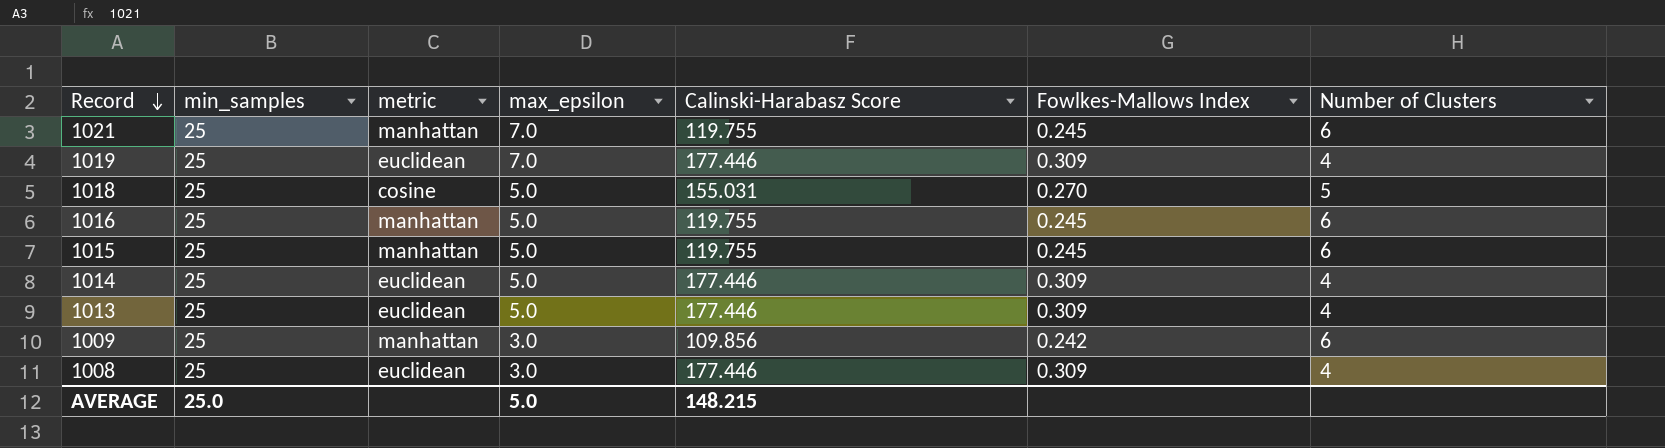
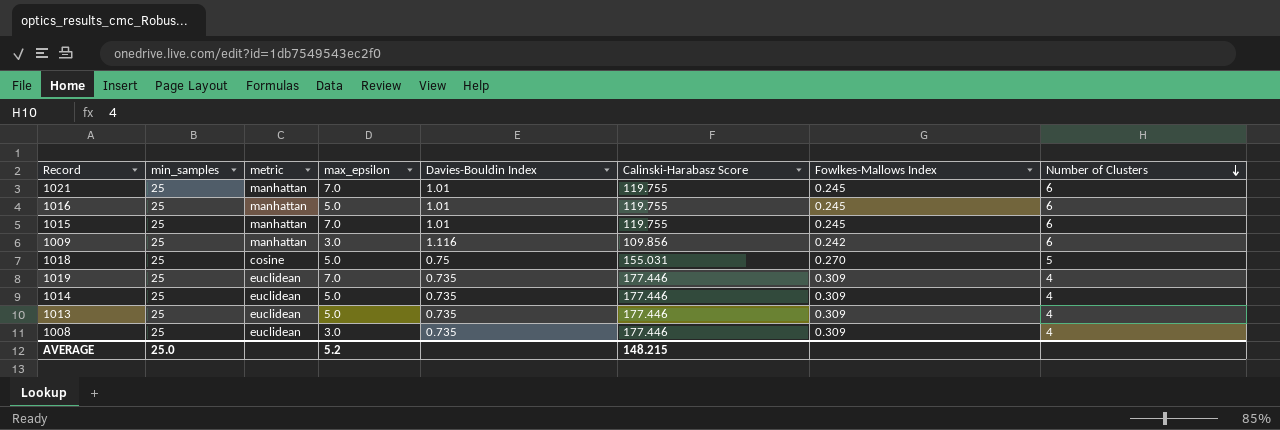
row order: Record descending -> Number of Clusters descending
column Davies-Bouldin Index | position: none -> 5
1015 | max_epsilon: 5.0 -> 7.0
AVERAGE | max_epsilon: 5.0 -> 5.2

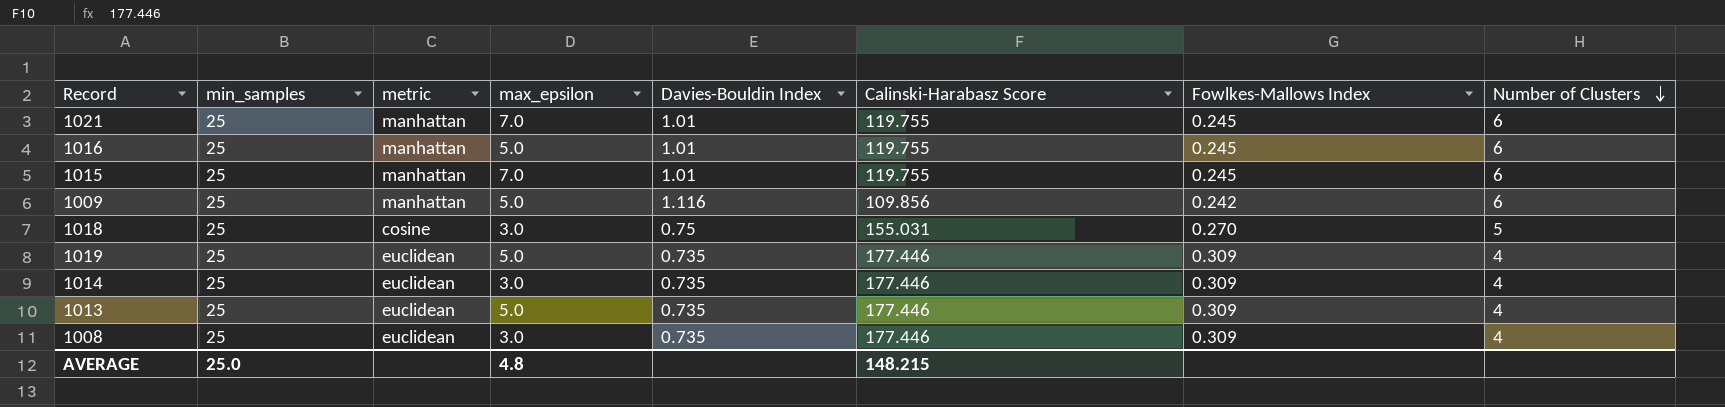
1009 | max_epsilon: 3.0 -> 5.0
1018 | max_epsilon: 5.0 -> 3.0
1019 | max_epsilon: 7.0 -> 5.0
1014 | max_epsilon: 5.0 -> 3.0
AVERAGE | max_epsilon: 5.2 -> 4.8

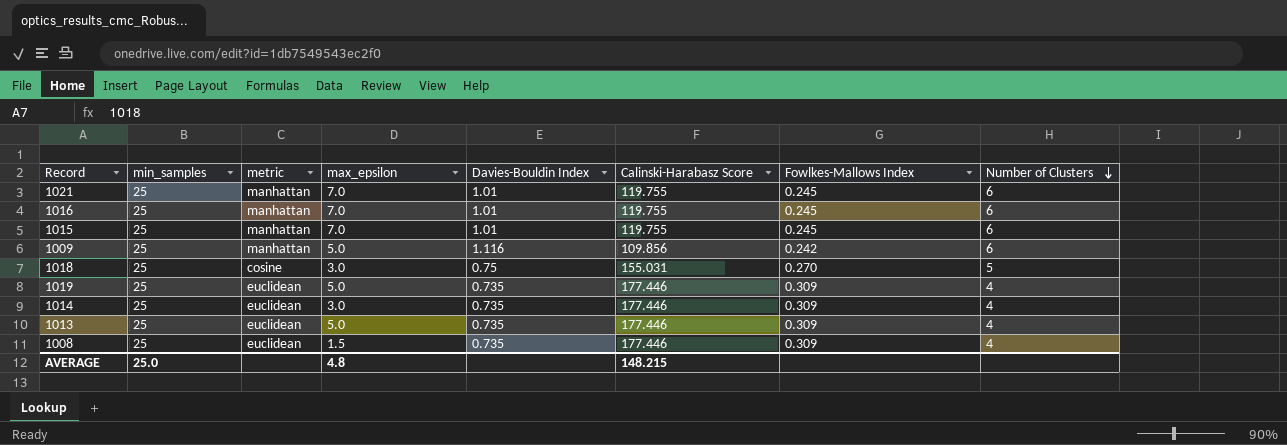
1016 | max_epsilon: 5.0 -> 7.0
1008 | max_epsilon: 3.0 -> 1.5

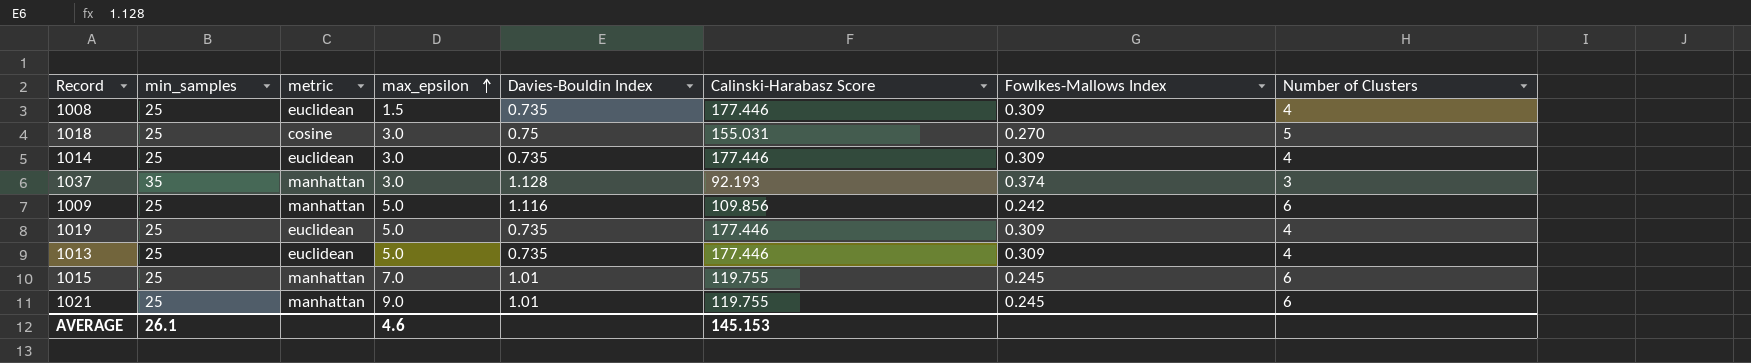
row order: Number of Clusters descending -> max_epsilon ascending
row 1016: 25 | manhattan | 7.0 | 1.01 | 119.755 | 0.245 | 6 -> none
row 1037: none -> 35 | manhattan | 3.0 | 1.128 | 92.193 | 0.374 | 3
1021 | max_epsilon: 7.0 -> 9.0
AVERAGE | min_samples: 25.0 -> 26.1
AVERAGE | max_epsilon: 4.8 -> 4.6
AVERAGE | Calinski-Harabasz Score: 148.215 -> 145.153

